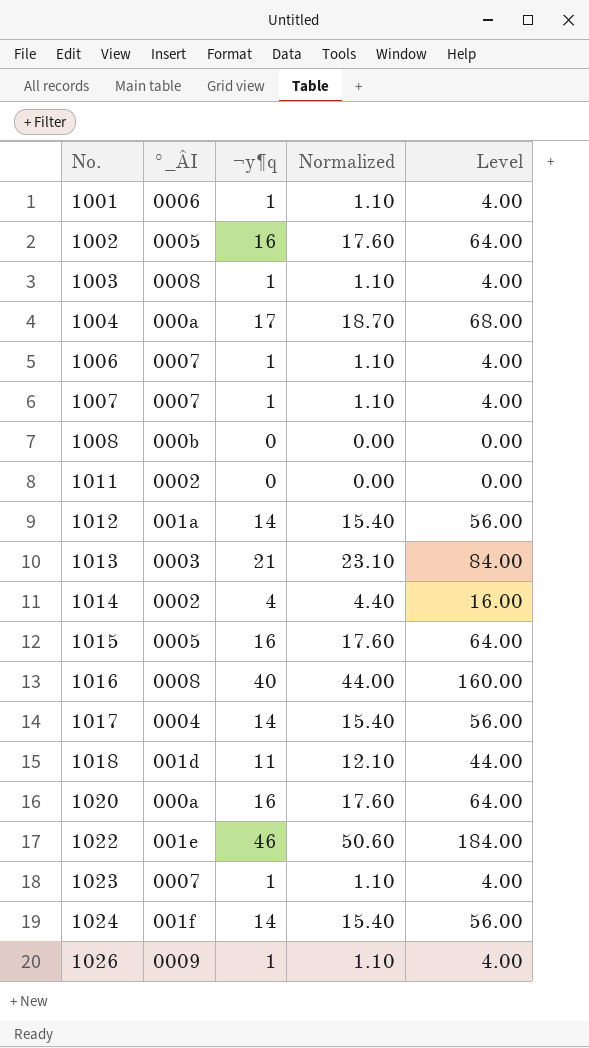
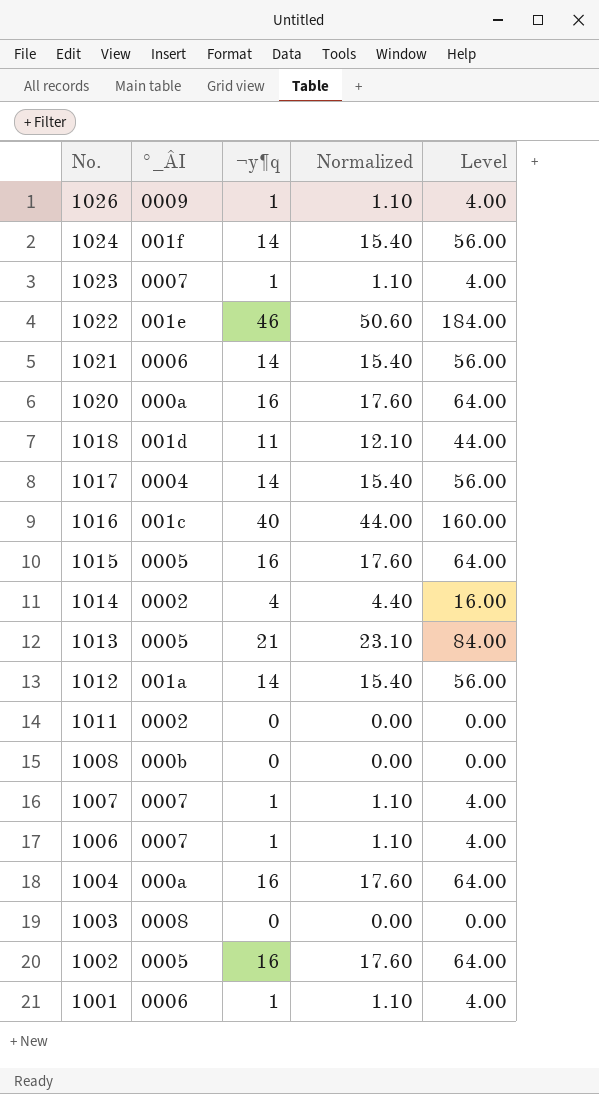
row order: No. ascending -> No. descending
row 1021: none -> 0006 | 14 | 15.40 | 56.00
1016 | °_ÂI: 0008 -> 001c
1013 | °_ÂI: 0003 -> 0005
1004 | ¬y¶q: 17 -> 16
1004 | Normalized: 18.70 -> 17.60
1004 | Level: 68.00 -> 64.00
1003 | ¬y¶q: 1 -> 0
1003 | Normalized: 1.10 -> 0.00
1003 | Level: 4.00 -> 0.00

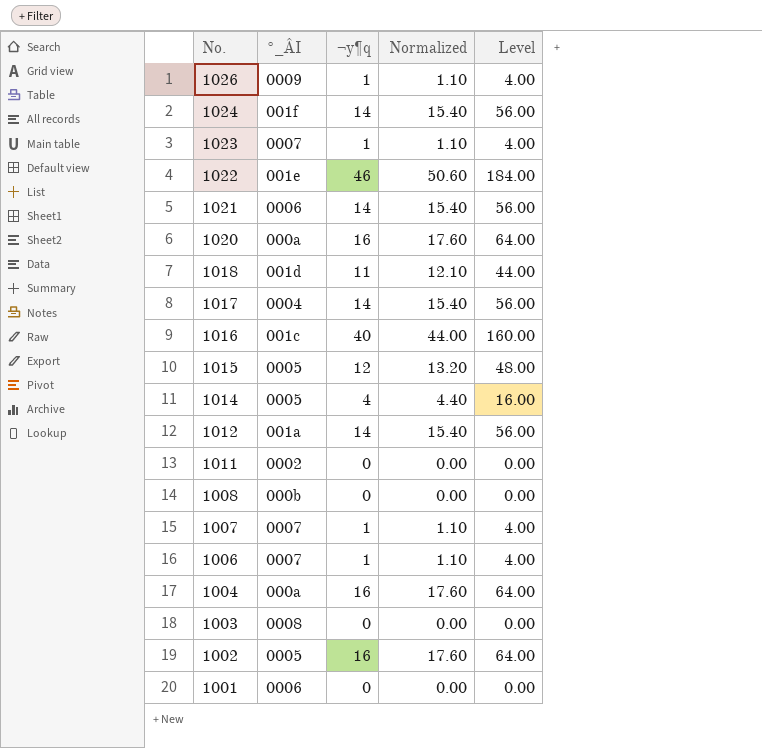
row 1013: 0005 | 21 | 23.10 | 84.00 -> none
1015 | ¬y¶q: 16 -> 12
1015 | Normalized: 17.60 -> 13.20
1015 | Level: 64.00 -> 48.00
1014 | °_ÂI: 0002 -> 0005
1001 | ¬y¶q: 1 -> 0
1001 | Normalized: 1.10 -> 0.00
1001 | Level: 4.00 -> 0.00

